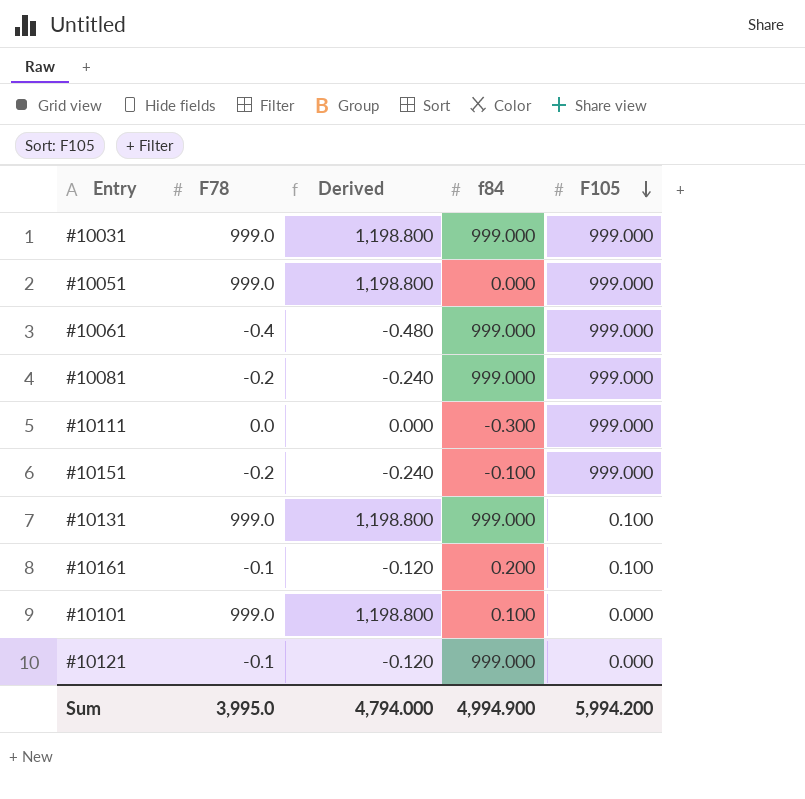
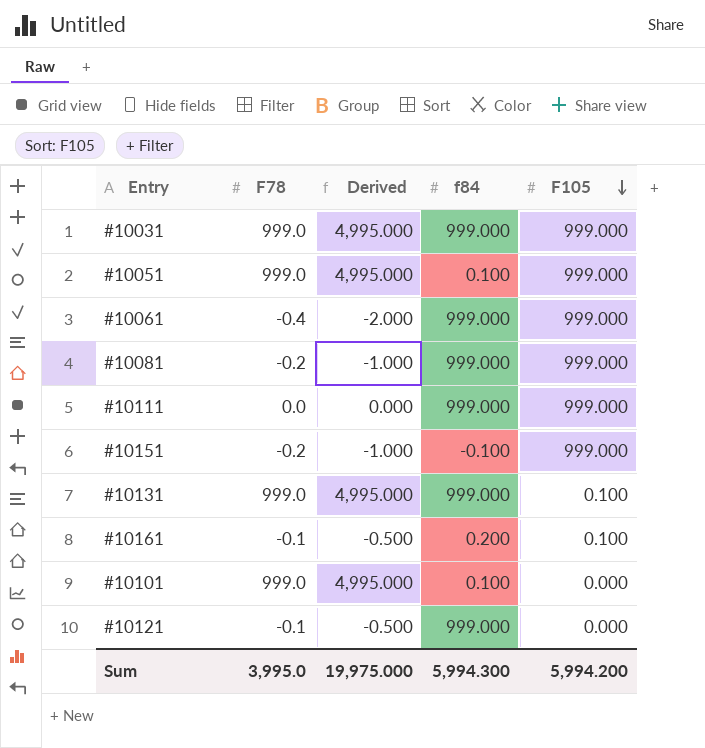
column Derived | formula: [F78] * 1.2 -> [F78] * 5
#10051 | f84: 0.000 -> 0.100
#10111 | f84: -0.300 -> 999.000
Sum | Derived: 4,794.000 -> 19,975.000
Sum | f84: 4,994.900 -> 5,994.300

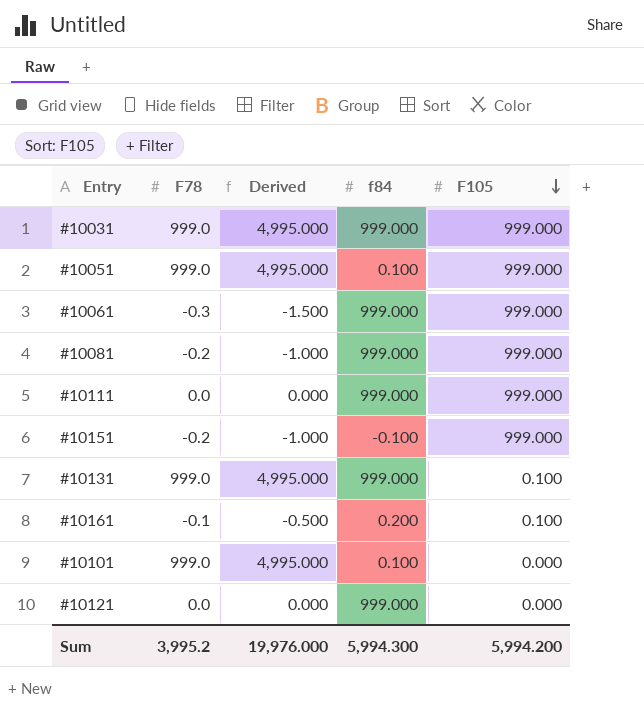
#10061 | F78: -0.4 -> -0.3
#10061 | Derived: -2.000 -> -1.500
#10121 | F78: -0.1 -> 0.0
#10121 | Derived: -0.500 -> 0.000
Sum | F78: 3,995.0 -> 3,995.2
Sum | Derived: 19,975.000 -> 19,976.000

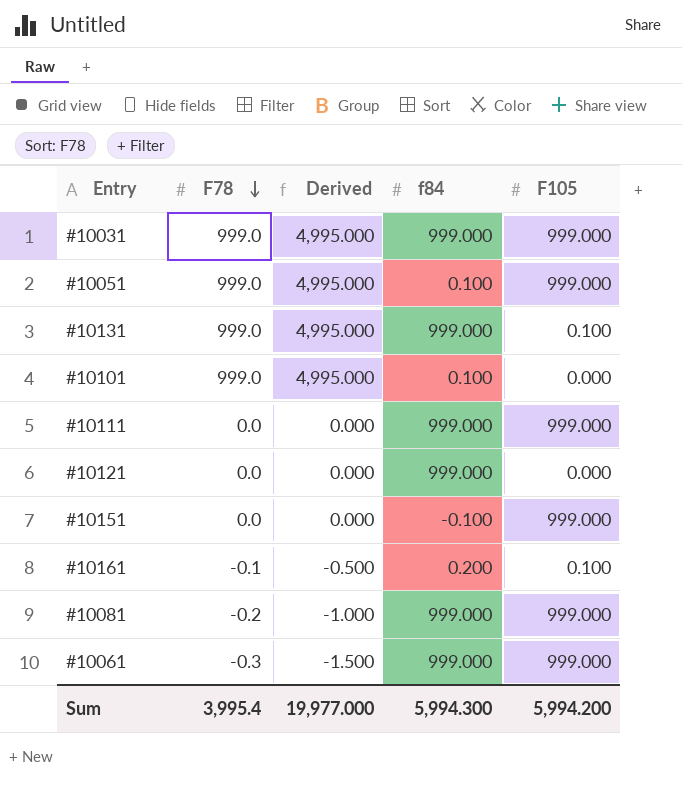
row order: F105 descending -> F78 descending
#10151 | F78: -0.2 -> 0.0
#10151 | Derived: -1.000 -> 0.000
Sum | F78: 3,995.2 -> 3,995.4
Sum | Derived: 19,976.000 -> 19,977.000

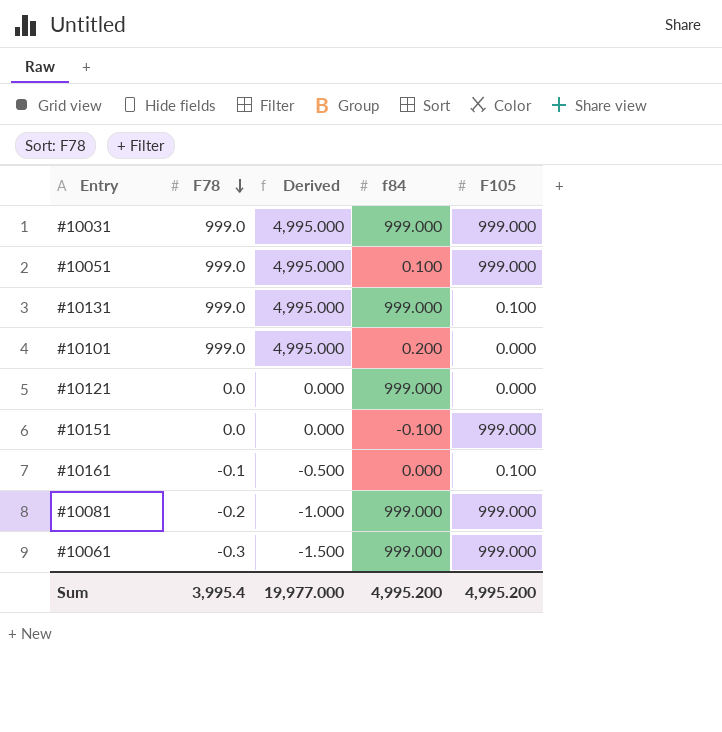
row #10111: 0.0 | 0.000 | 999.000 | 999.000 -> none
#10101 | f84: 0.100 -> 0.200
#10161 | f84: 0.200 -> 0.000
Sum | f84: 5,994.300 -> 4,995.200
Sum | F105: 5,994.200 -> 4,995.200

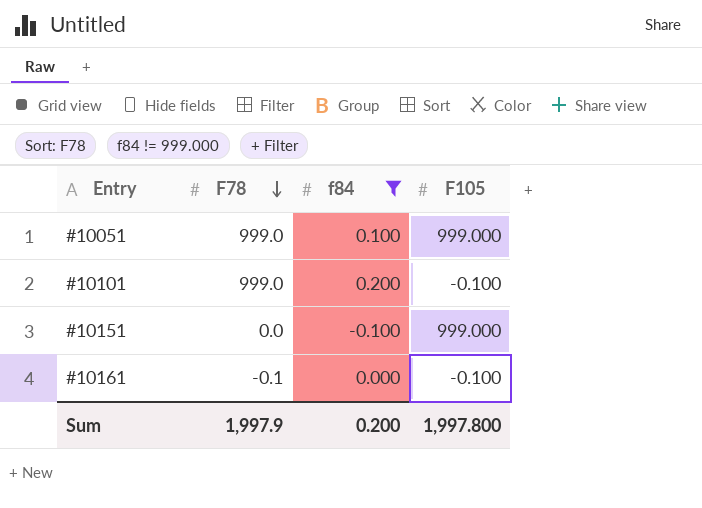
filter: none -> f84 != 999.000
column Derived | formula: [F78] * 5 -> none
#10101 | F105: 0.000 -> -0.100
#10161 | F105: 0.100 -> -0.100
Sum | F78: 3,995.4 -> 1,997.9
Sum | f84: 4,995.200 -> 0.200
Sum | F105: 4,995.200 -> 1,997.800

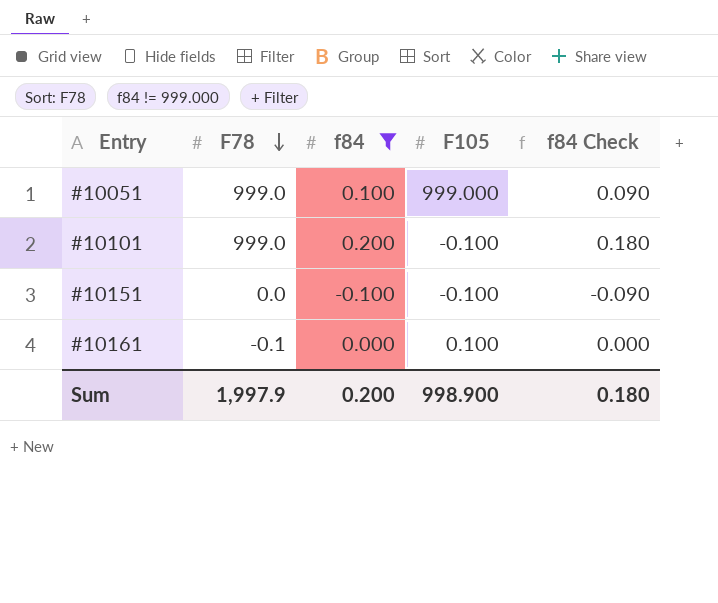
column f84 Check | formula: none -> [f84] * 0.9
#10151 | F105: 999.000 -> -0.100
#10161 | F105: -0.100 -> 0.100
Sum | F105: 1,997.800 -> 998.900

